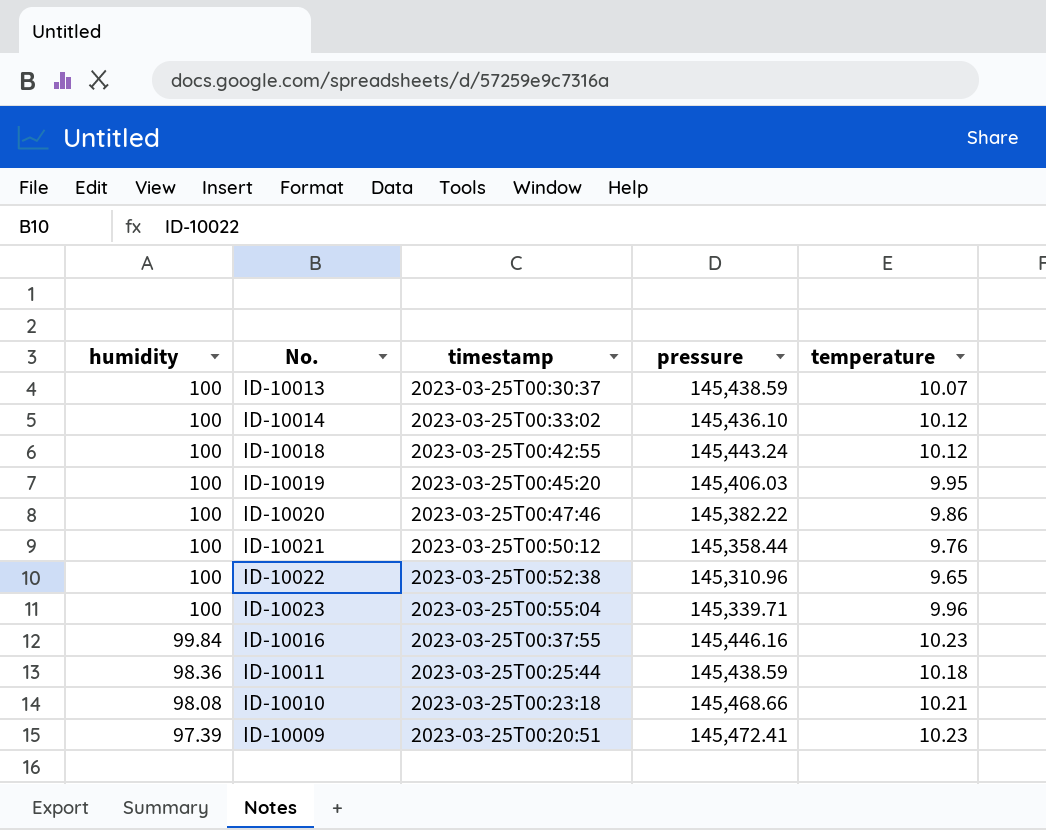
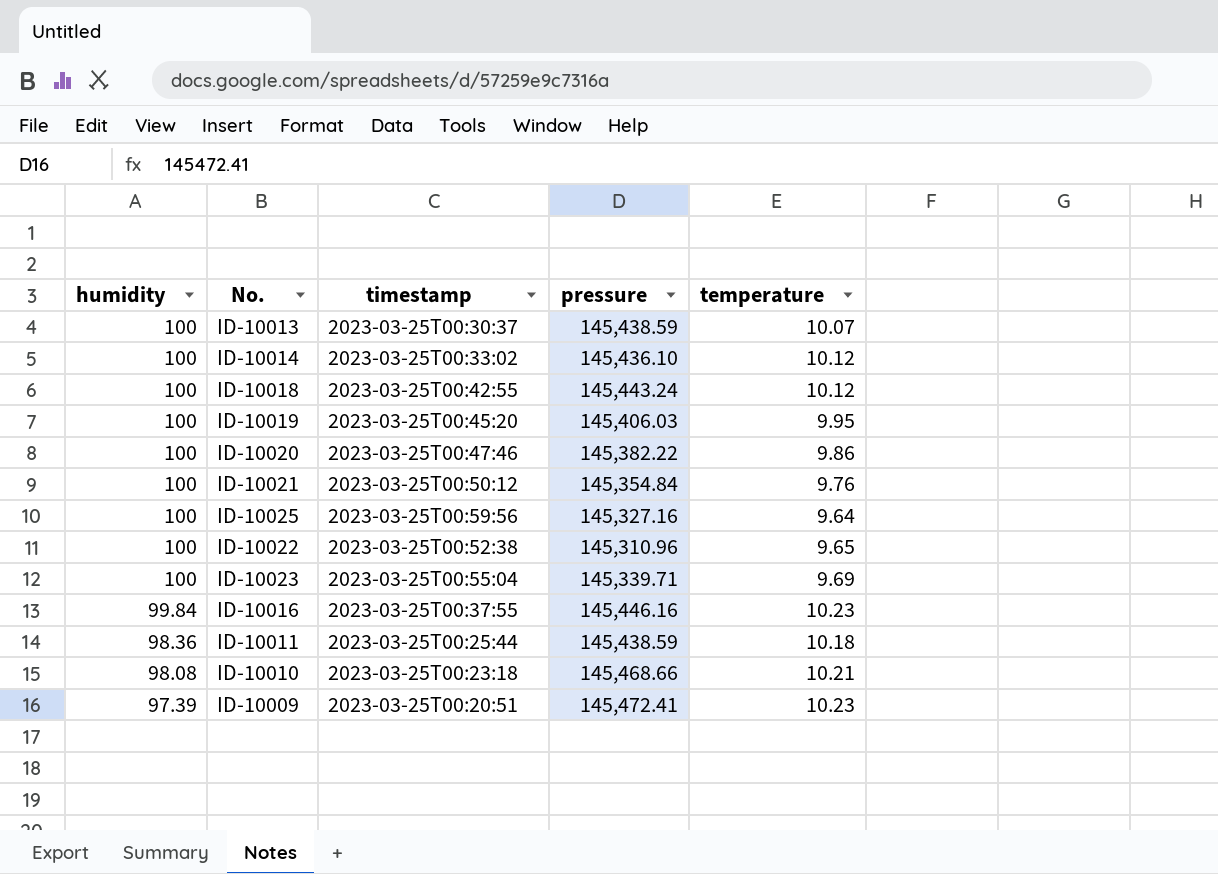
ID-10021 | pressure: 145,358.44 -> 145,354.84
row ID-10025: none -> 100 | 2023-03-25T00:59:56 | 145,327.16 | 9.64
ID-10023 | temperature: 9.96 -> 9.69

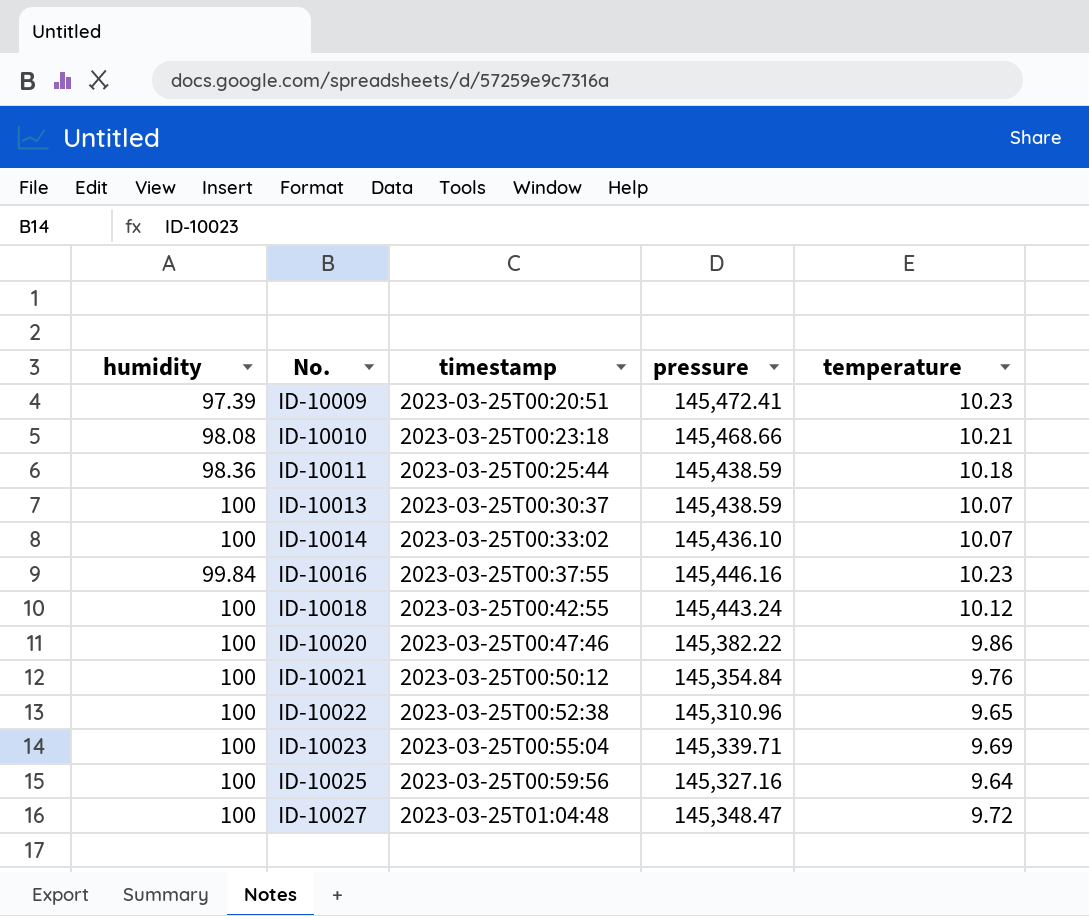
row order: humidity descending -> No. ascending
row ID-10019: 100 | 2023-03-25T00:45:20 | 145,406.03 | 9.95 -> none
ID-10014 | temperature: 10.12 -> 10.07
row ID-10027: none -> 100 | 2023-03-25T01:04:48 | 145,348.47 | 9.72

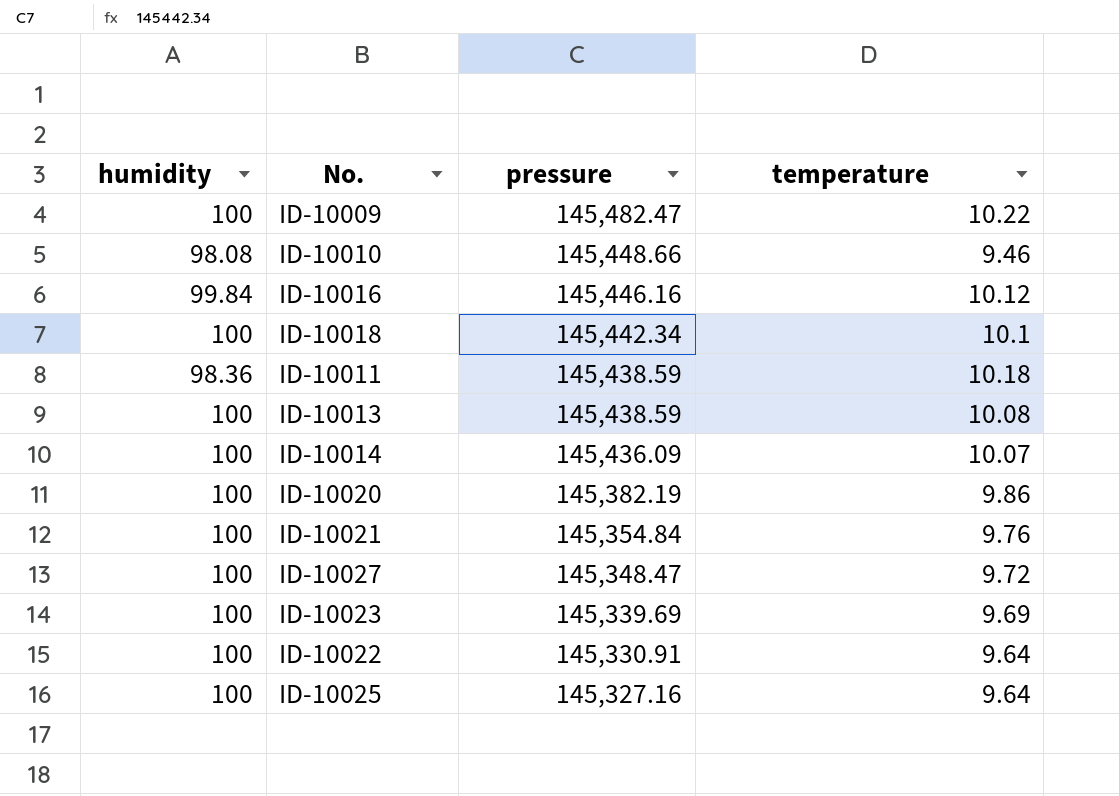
row order: No. ascending -> pressure descending
column timestamp | position: 3 -> none
ID-10009 | humidity: 97.39 -> 100
ID-10009 | pressure: 145,472.41 -> 145,482.47
ID-10009 | temperature: 10.23 -> 10.22
ID-10010 | pressure: 145,468.66 -> 145,448.66
ID-10010 | temperature: 10.21 -> 9.46
ID-10016 | temperature: 10.23 -> 10.12
ID-10018 | pressure: 145,443.24 -> 145,442.34
ID-10018 | temperature: 10.12 -> 10.1
ID-10013 | temperature: 10.07 -> 10.08
ID-10014 | pressure: 145,436.10 -> 145,436.09
ID-10020 | pressure: 145,382.22 -> 145,382.19
ID-10023 | pressure: 145,339.71 -> 145,339.69
ID-10022 | pressure: 145,310.96 -> 145,330.91
ID-10022 | temperature: 9.65 -> 9.64

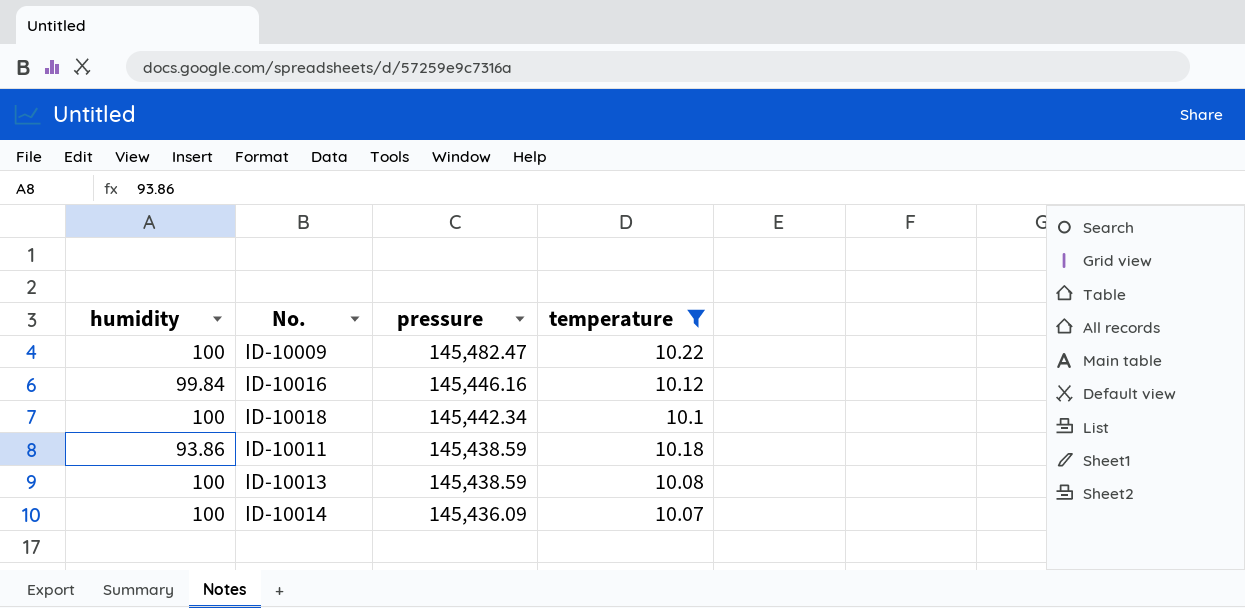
filter: none -> temperature >= 10.07
ID-10011 | humidity: 98.36 -> 93.86

